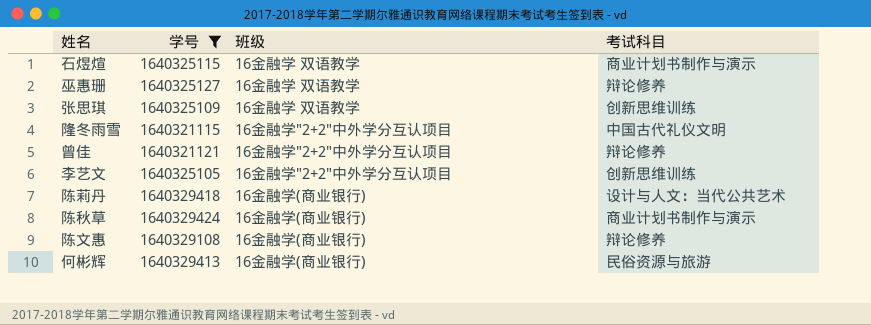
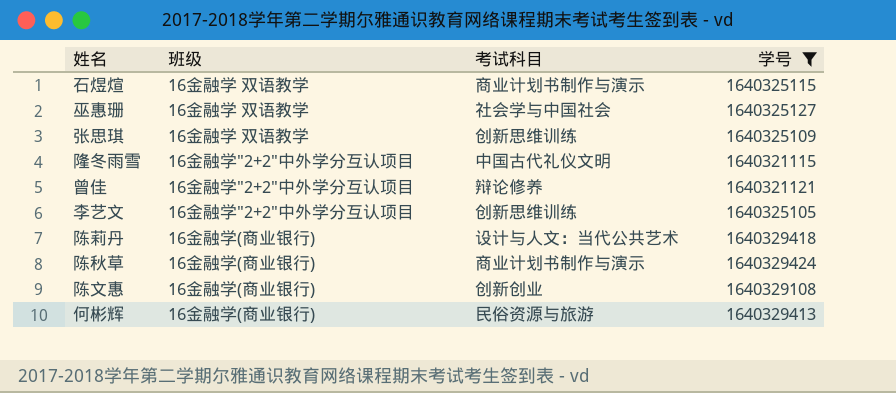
column 学号 | position: 2 -> 4
巫惠珊 | 考试科目: 辩论修养 -> 社会学与中国社会
陈文惠 | 考试科目: 辩论修养 -> 创新创业

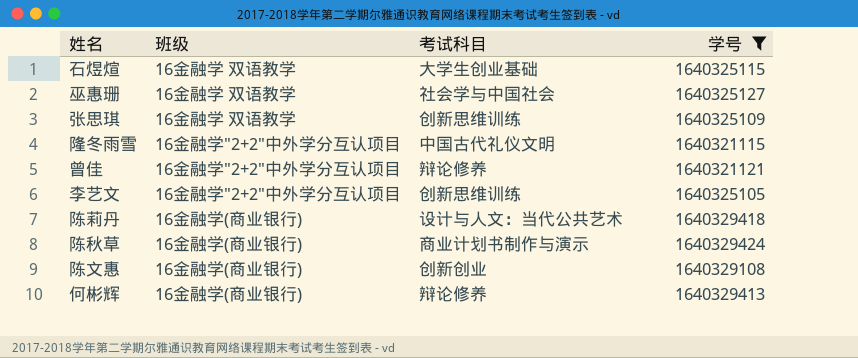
石煜煊 | 考试科目: 商业计划书制作与演示 -> 大学生创业基础
何彬辉 | 考试科目: 民俗资源与旅游 -> 辩论修养

